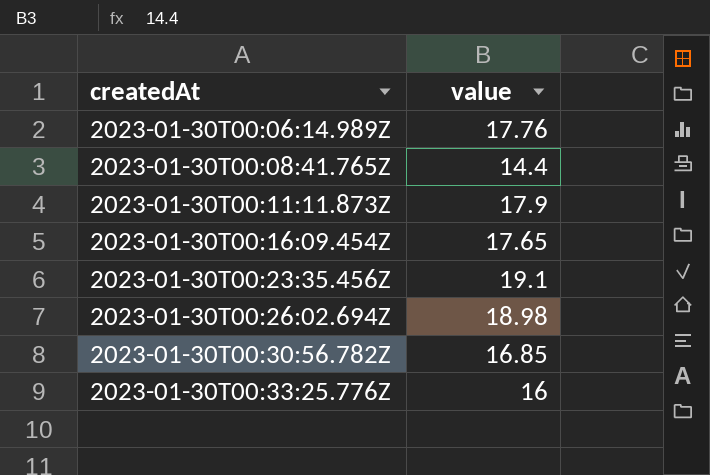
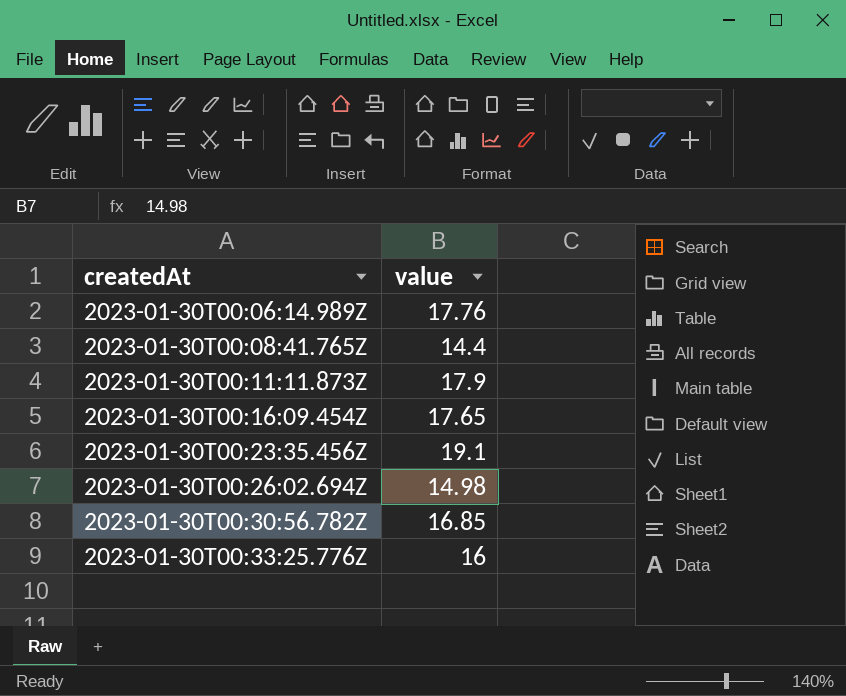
2023-01-30T00:26:02.694Z | value: 18.98 -> 14.98

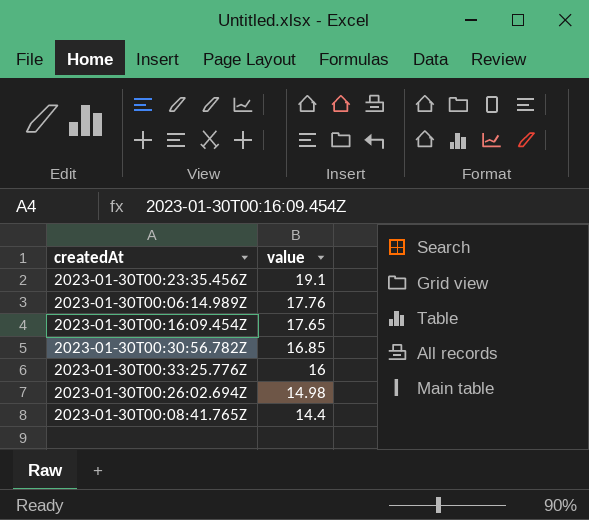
row order: createdAt ascending -> value descending
row 2023-01-30T00:11:11.873Z: 17.9 -> none

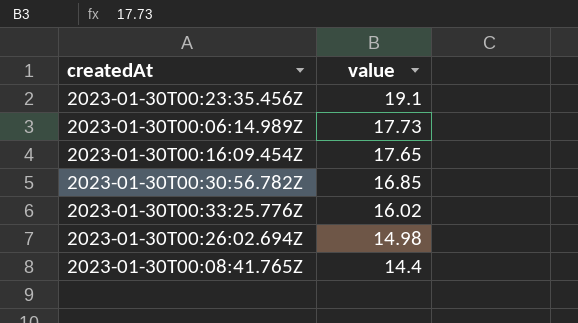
2023-01-30T00:06:14.989Z | value: 17.76 -> 17.73
2023-01-30T00:33:25.776Z | value: 16 -> 16.02

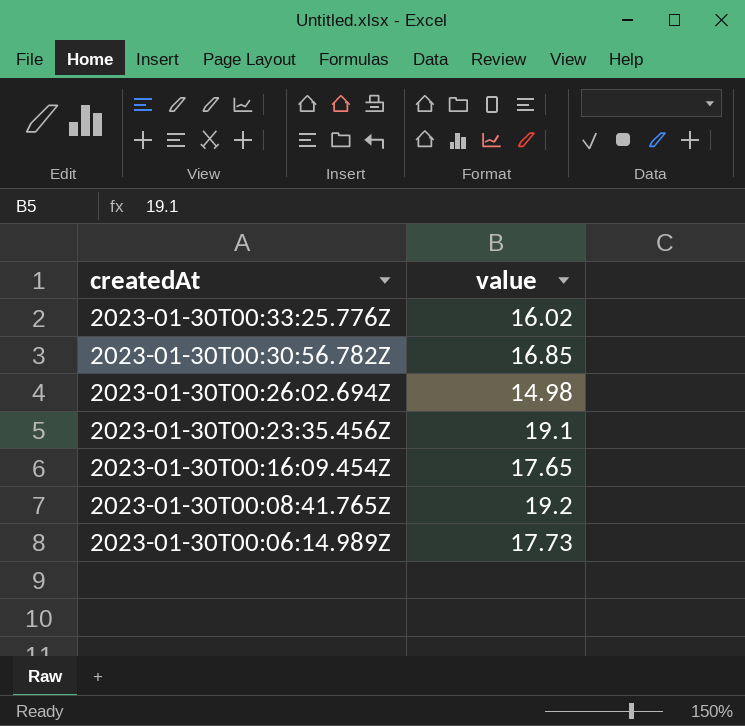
row order: value descending -> createdAt descending
2023-01-30T00:08:41.765Z | value: 14.4 -> 19.2

